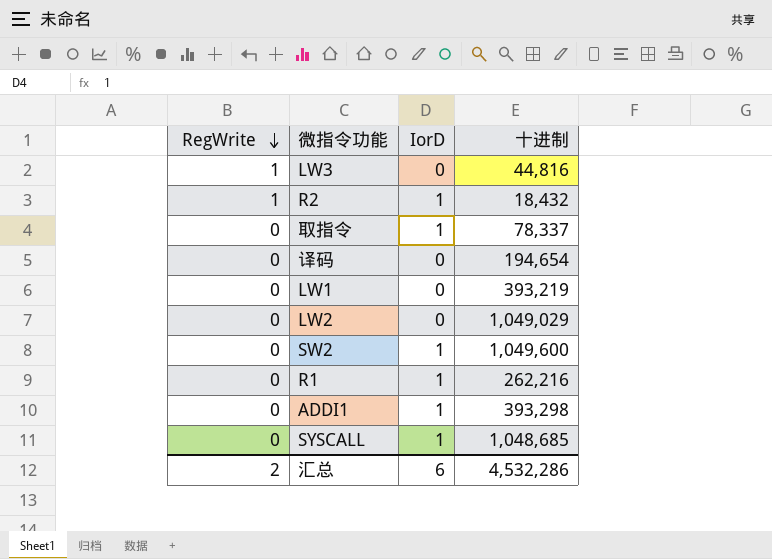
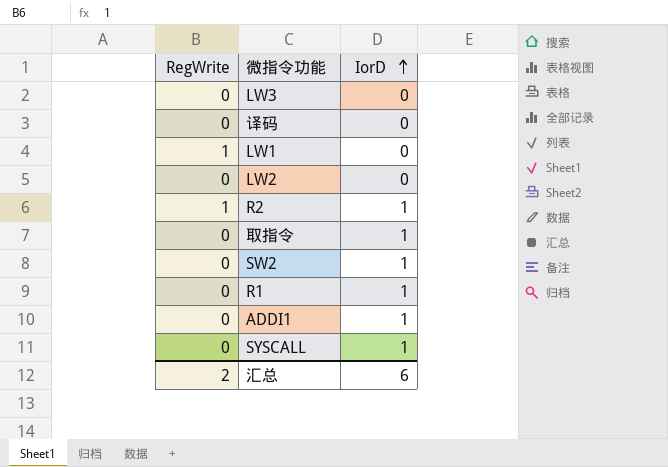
row order: RegWrite descending -> IorD ascending
column 十进制 | position: 4 -> none
LW3 | RegWrite: 1 -> 0
LW1 | RegWrite: 0 -> 1

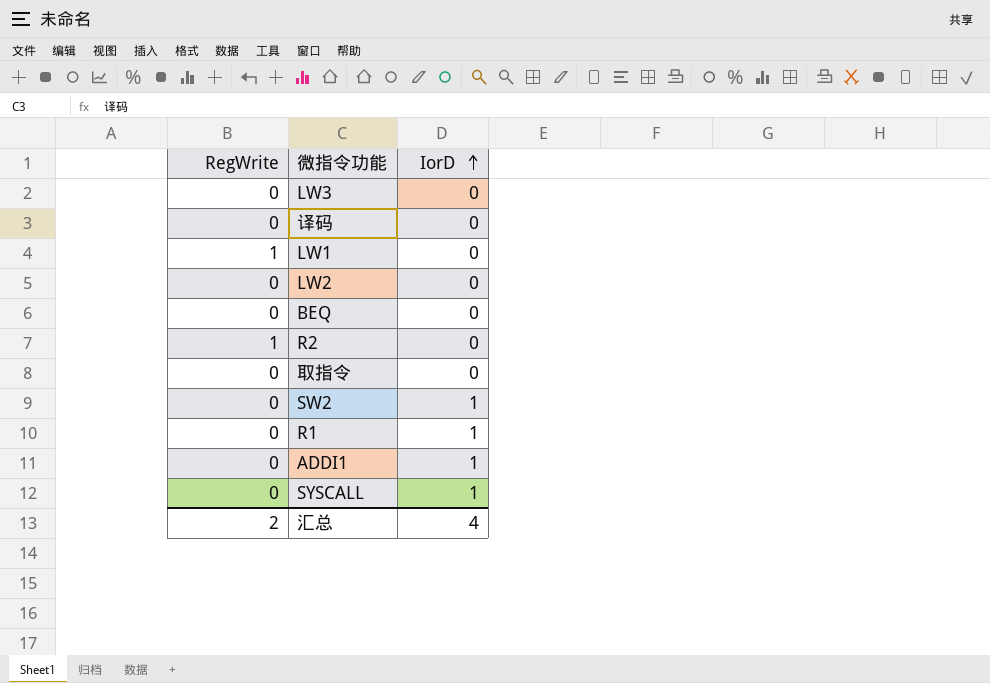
row BEQ: none -> 0 | 0
R2 | IorD: 1 -> 0
取指令 | IorD: 1 -> 0
汇总 | IorD: 6 -> 4

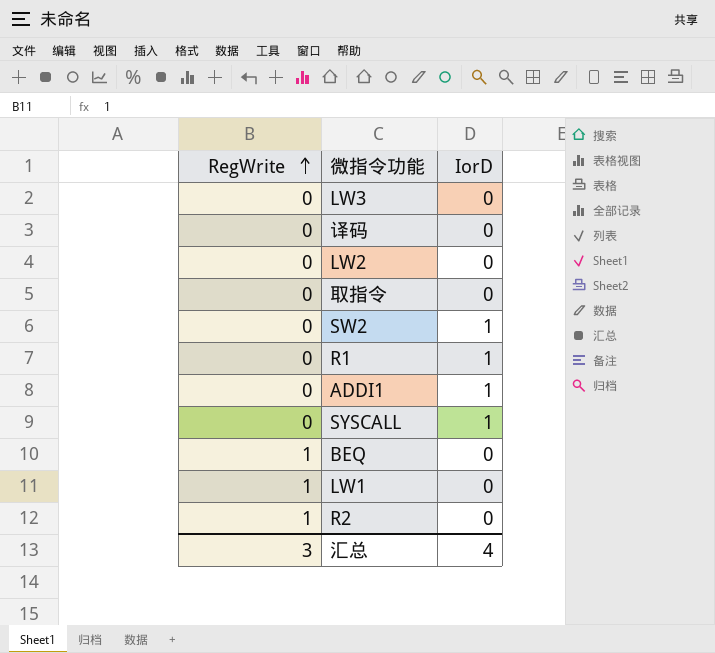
row order: IorD ascending -> RegWrite ascending
BEQ | RegWrite: 0 -> 1
汇总 | RegWrite: 2 -> 3

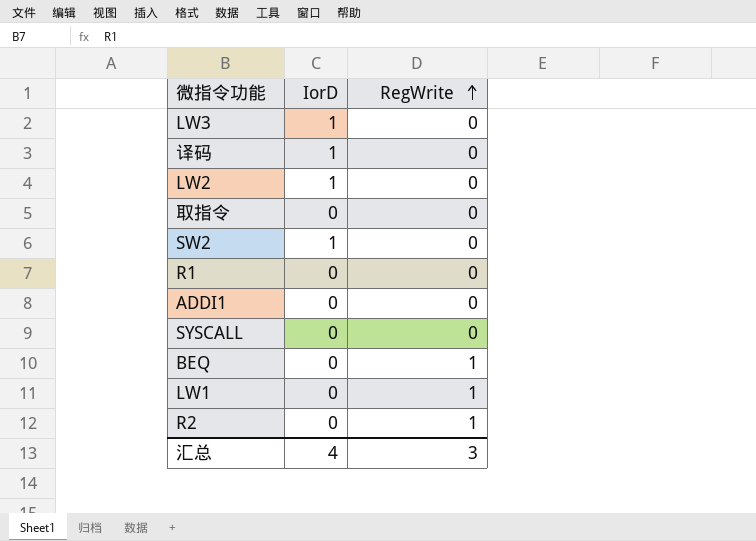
column RegWrite | position: 1 -> 3
LW3 | IorD: 0 -> 1
译码 | IorD: 0 -> 1
LW2 | IorD: 0 -> 1
R1 | IorD: 1 -> 0
ADDI1 | IorD: 1 -> 0
SYSCALL | IorD: 1 -> 0

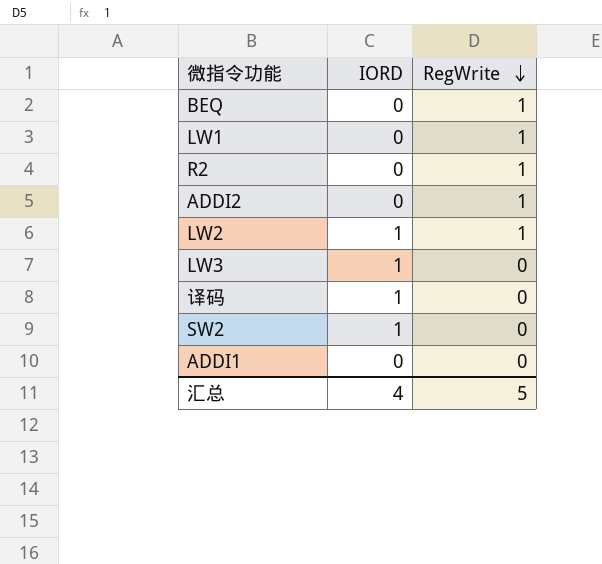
row order: RegWrite ascending -> RegWrite descending
column name: IorD -> IORD
row 取指令: 0 | 0 -> none
row R1: 0 | 0 -> none
row SYSCALL: 0 | 0 -> none
row ADDI2: none -> 0 | 1
LW2 | RegWrite: 0 -> 1
汇总 | RegWrite: 3 -> 5

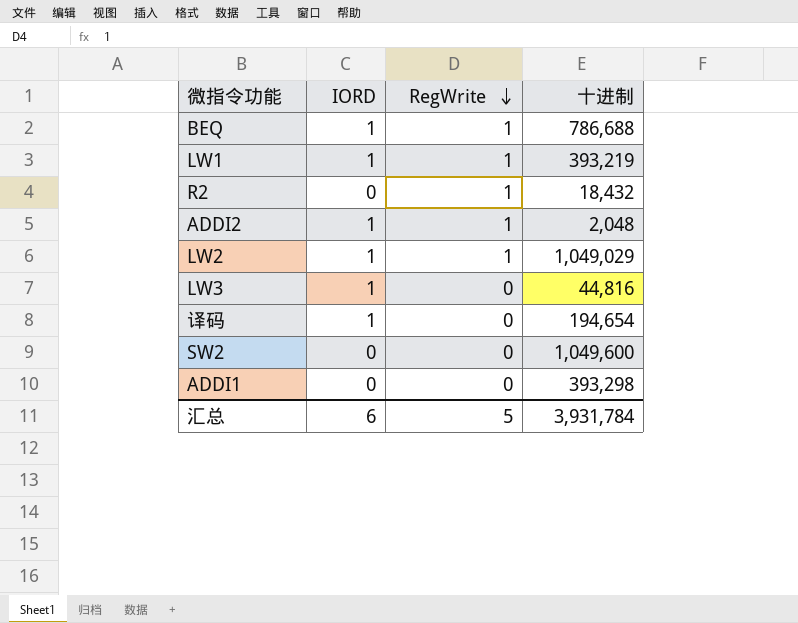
column 十进制 | position: none -> 4
BEQ | IORD: 0 -> 1
LW1 | IORD: 0 -> 1
ADDI2 | IORD: 0 -> 1
SW2 | IORD: 1 -> 0
汇总 | IORD: 4 -> 6

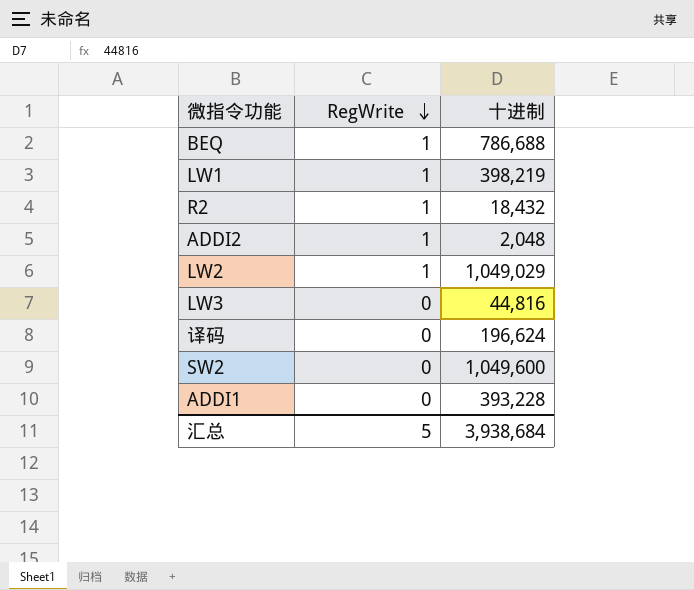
column IORD | position: 2 -> none
LW1 | 十进制: 393,219 -> 398,219
译码 | 十进制: 194,654 -> 196,624
ADDI1 | 十进制: 393,298 -> 393,228
汇总 | 十进制: 3,931,784 -> 3,938,684

